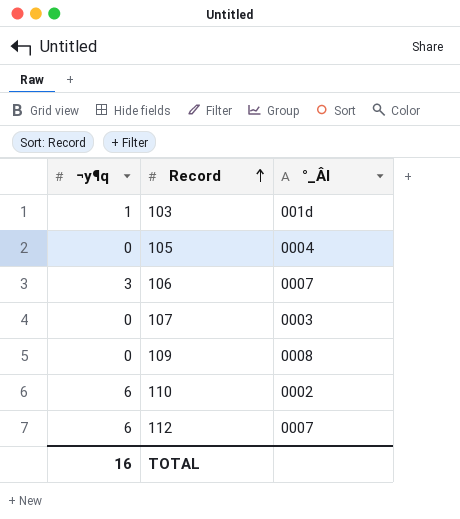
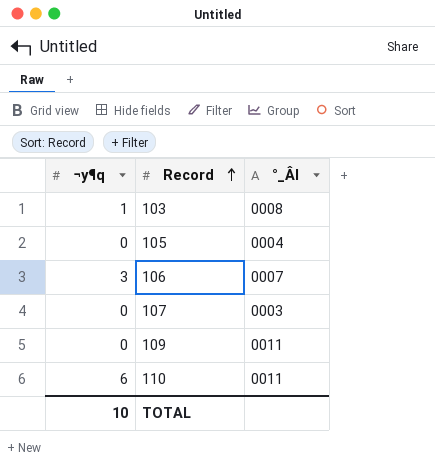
row 112: 6 | 0007 -> none
103 | °_ÂI: 001d -> 0008
109 | °_ÂI: 0008 -> 0011
110 | °_ÂI: 0002 -> 0011
TOTAL | ¬y¶q: 16 -> 10

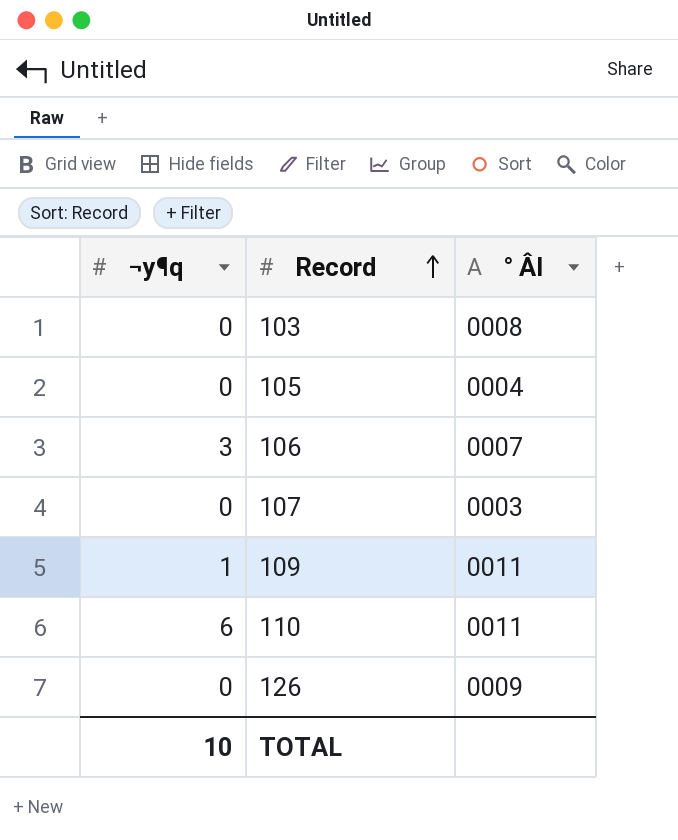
column name: °_ÂI -> ° ÂI
103 | ¬y¶q: 1 -> 0
109 | ¬y¶q: 0 -> 1
row 126: none -> 0 | 0009

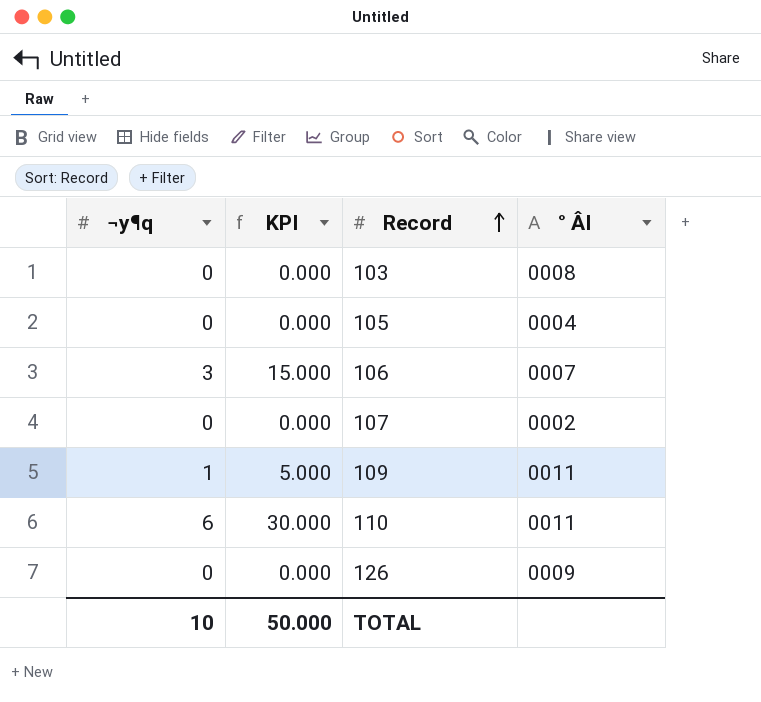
column KPI | formula: none -> [¬y¶q] * 5
107 | ° ÂI: 0003 -> 0002

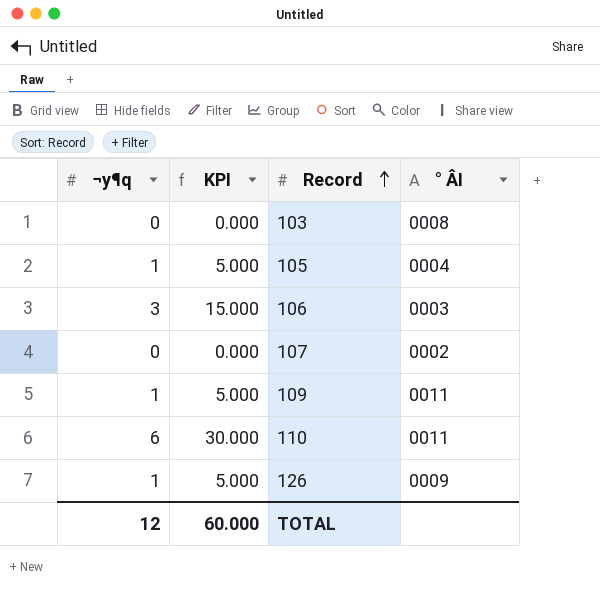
105 | ¬y¶q: 0 -> 1
105 | KPI: 0.000 -> 5.000
106 | ° ÂI: 0007 -> 0003
126 | ¬y¶q: 0 -> 1
126 | KPI: 0.000 -> 5.000
TOTAL | ¬y¶q: 10 -> 12
TOTAL | KPI: 50.000 -> 60.000

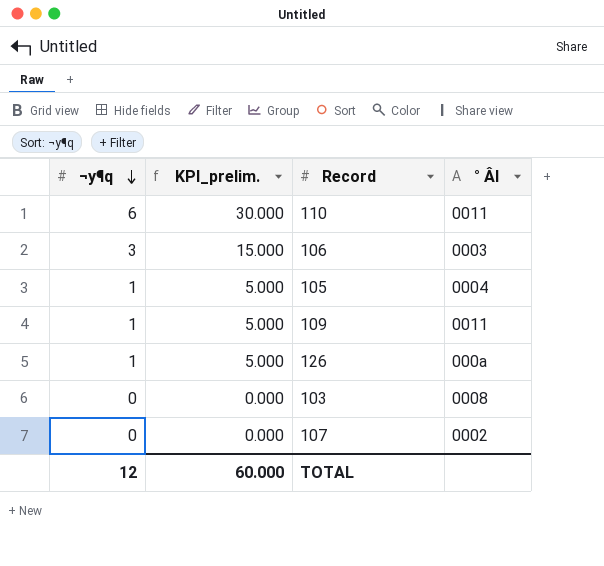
row order: Record ascending -> ¬y¶q descending
column name: KPI -> KPI_prelim.
126 | ° ÂI: 0009 -> 000a

